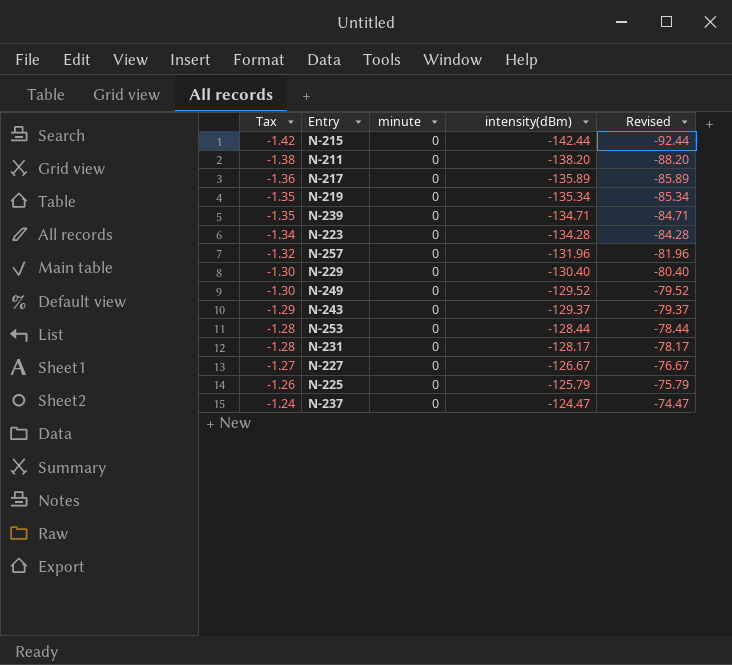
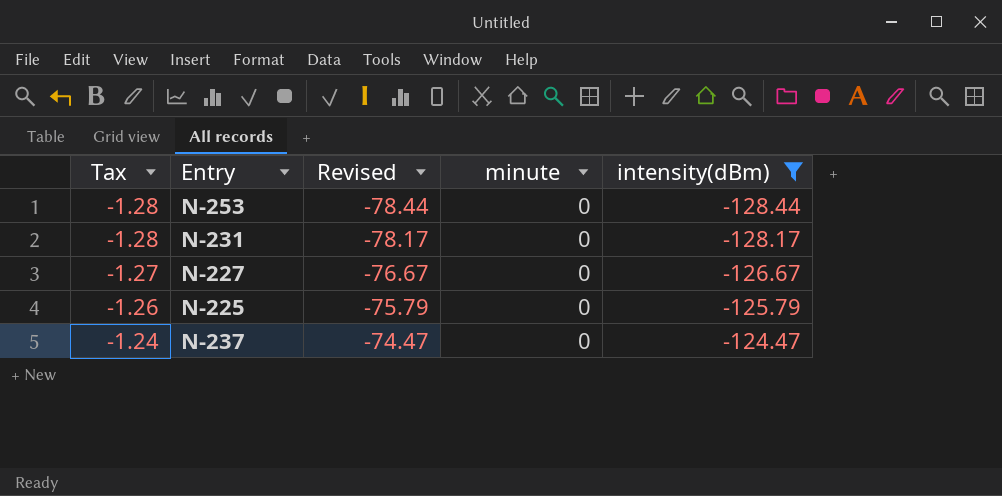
filter: none -> intensity(dBm) >= -128.44
column Revised | position: 5 -> 3

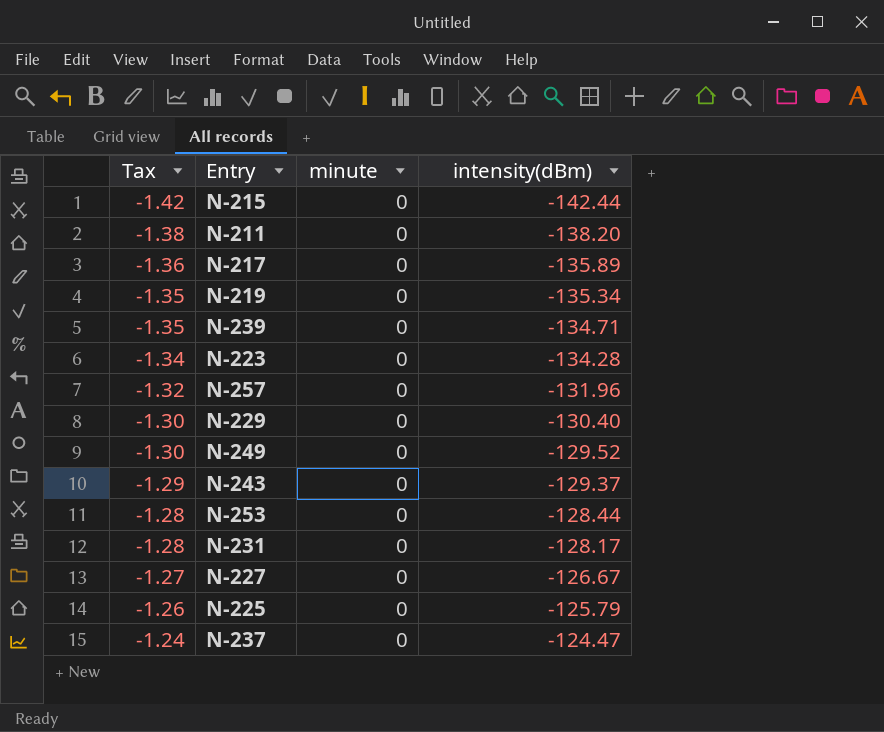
filter: intensity(dBm) >= -128.44 -> none
column Revised | formula: [intensity(dBm)] + 50 -> none

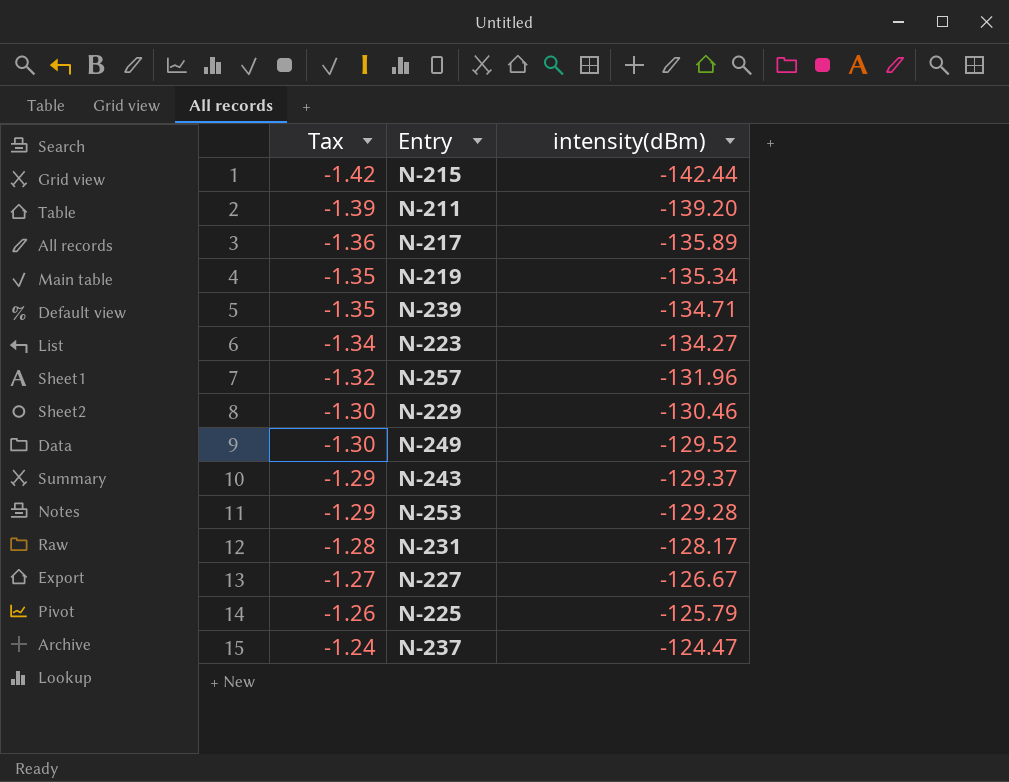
column minute | position: 3 -> none
N-211 | Tax: -1.38 -> -1.39
N-211 | intensity(dBm): -138.20 -> -139.20
N-223 | intensity(dBm): -134.28 -> -134.27
N-229 | intensity(dBm): -130.40 -> -130.46
N-253 | Tax: -1.28 -> -1.29
N-253 | intensity(dBm): -128.44 -> -129.28

